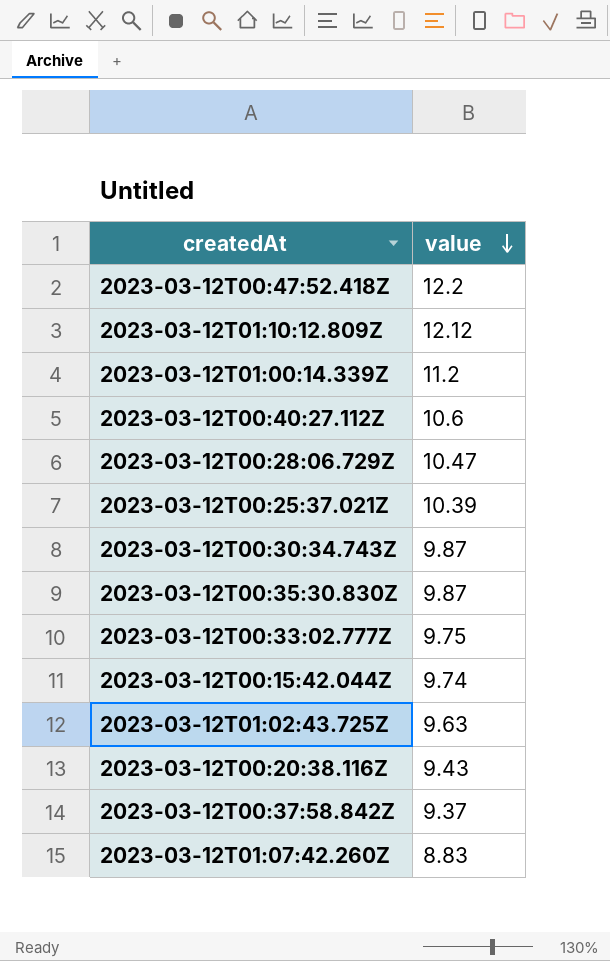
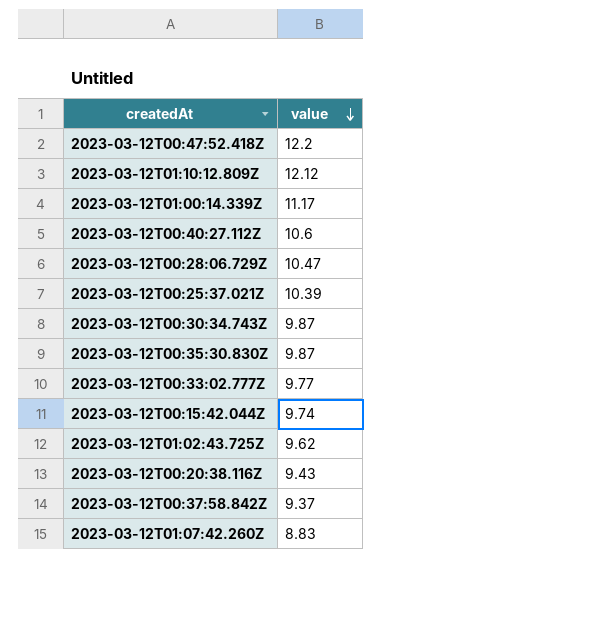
2023-03-12T01:00:14.339Z | value: 11.2 -> 11.17
2023-03-12T00:33:02.777Z | value: 9.75 -> 9.77
2023-03-12T01:02:43.725Z | value: 9.63 -> 9.62

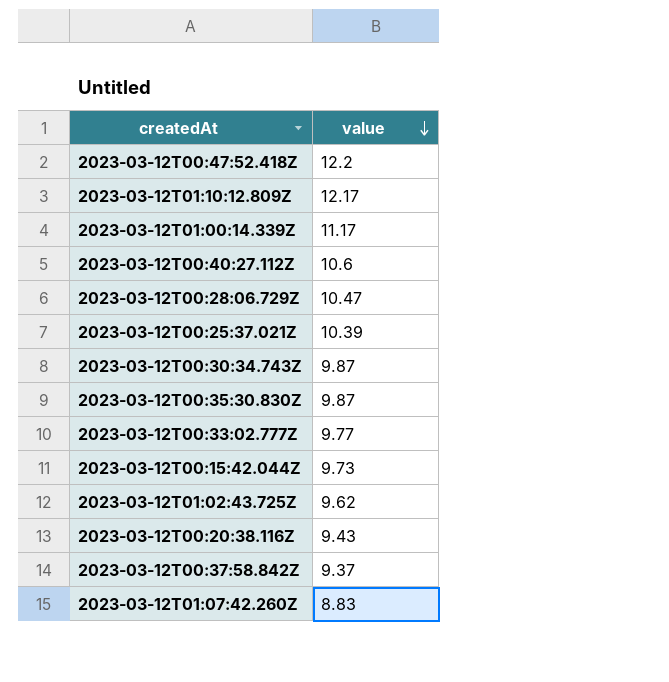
2023-03-12T01:10:12.809Z | value: 12.12 -> 12.17
2023-03-12T00:15:42.044Z | value: 9.74 -> 9.73

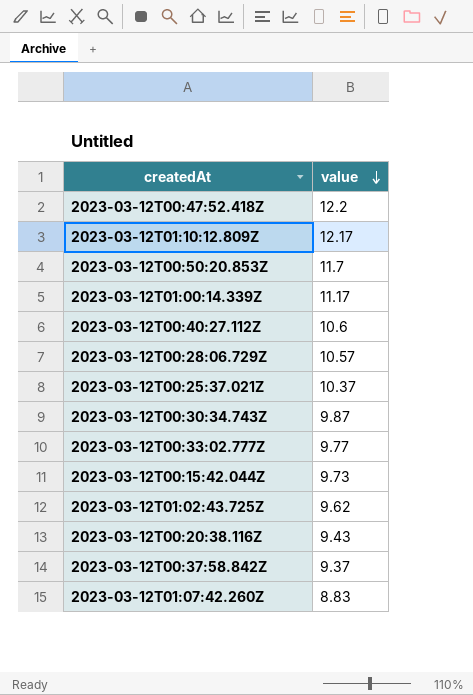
row 2023-03-12T00:35:30.830Z: 9.87 -> none
row 2023-03-12T00:50:20.853Z: none -> 11.7
2023-03-12T00:28:06.729Z | value: 10.47 -> 10.57
2023-03-12T00:25:37.021Z | value: 10.39 -> 10.37

